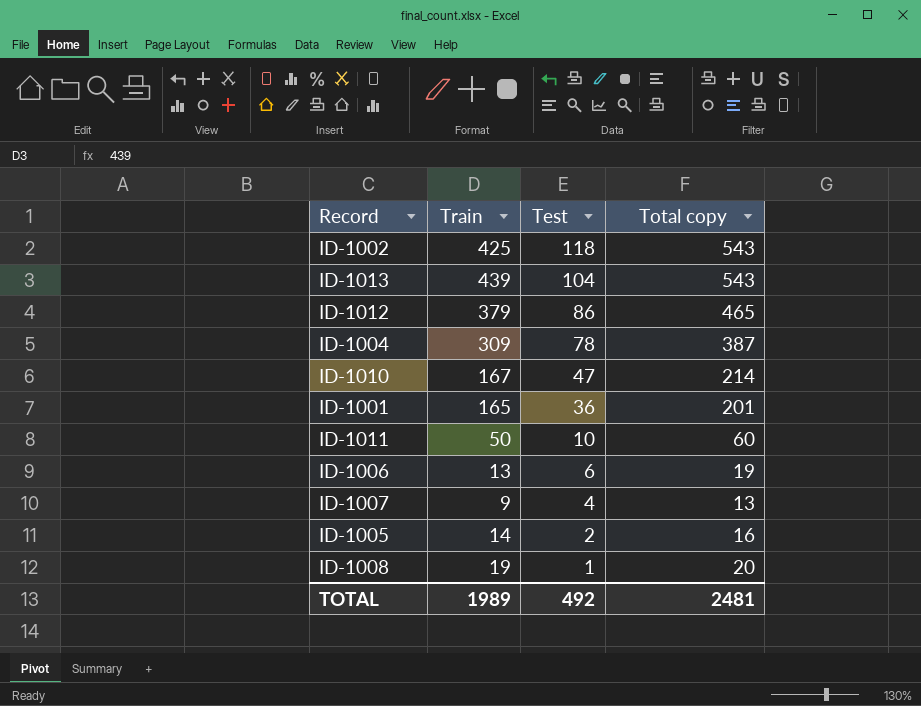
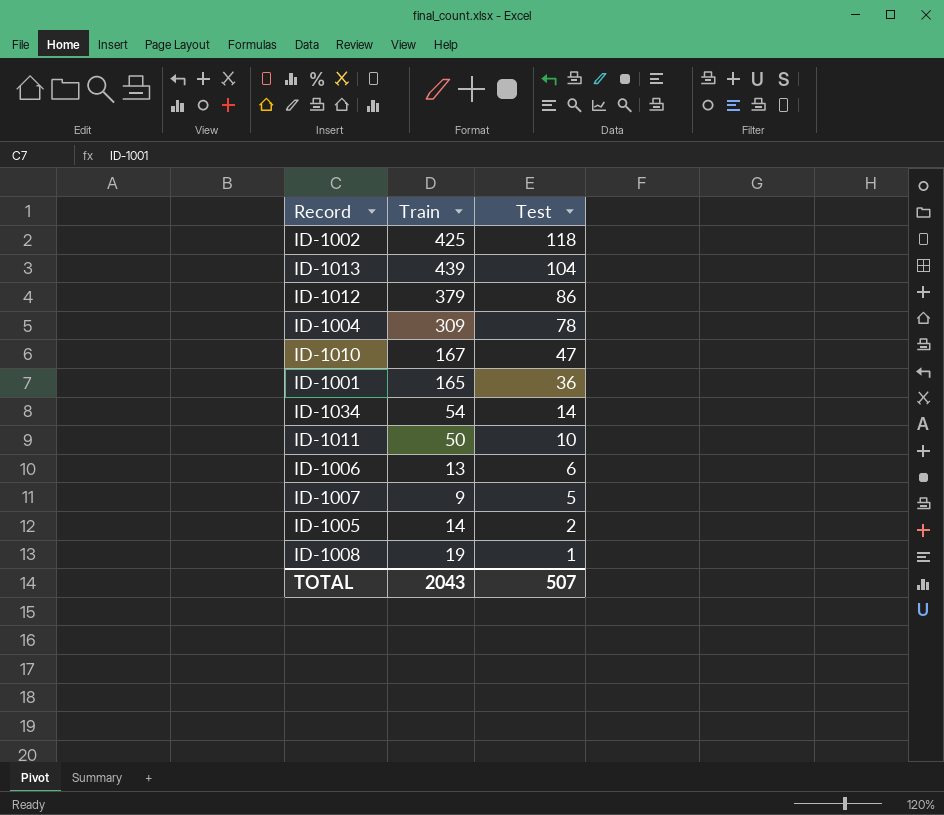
column Total copy | formula: [Train] + [Test] -> none
row ID-1034: none -> 54 | 14
ID-1007 | Test: 4 -> 5
TOTAL | Train: 1989 -> 2043
TOTAL | Test: 492 -> 507

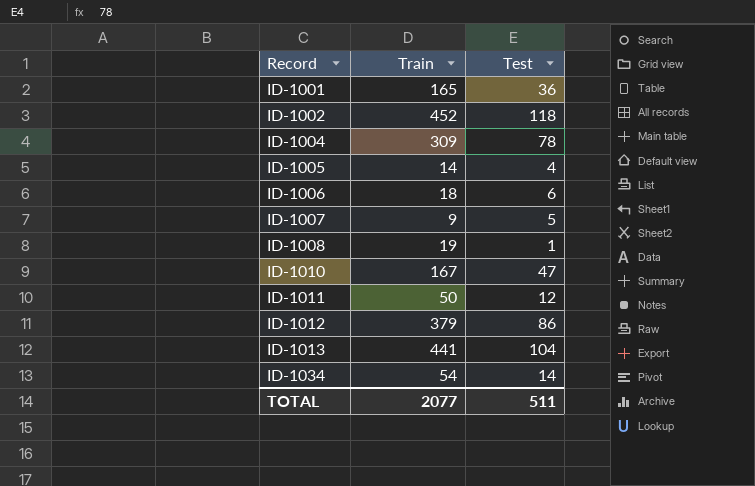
row order: Test descending -> Record ascending
ID-1002 | Train: 425 -> 452
ID-1005 | Test: 2 -> 4
ID-1006 | Train: 13 -> 18
ID-1011 | Test: 10 -> 12
ID-1013 | Train: 439 -> 441
TOTAL | Train: 2043 -> 2077
TOTAL | Test: 507 -> 511

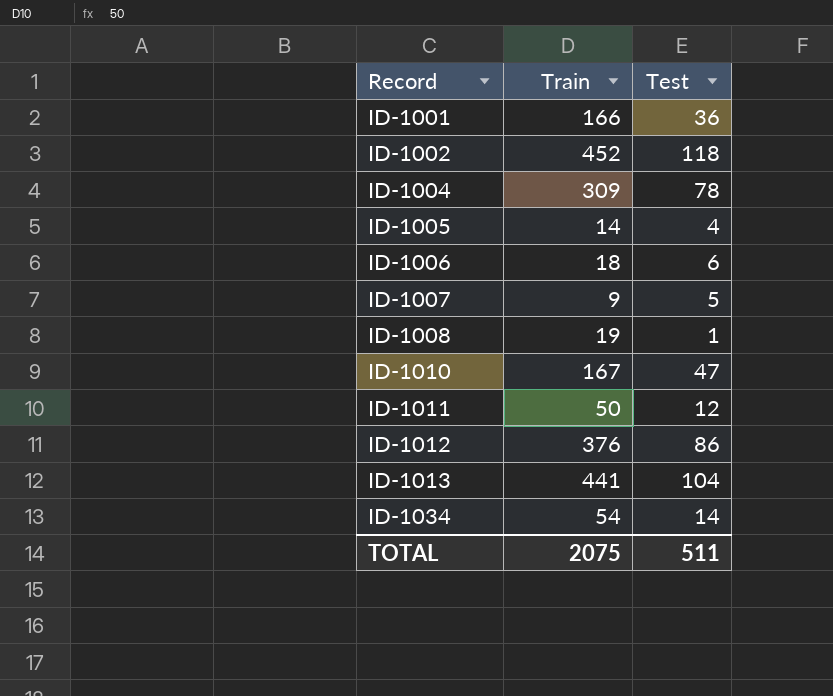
ID-1001 | Train: 165 -> 166
ID-1012 | Train: 379 -> 376
TOTAL | Train: 2077 -> 2075

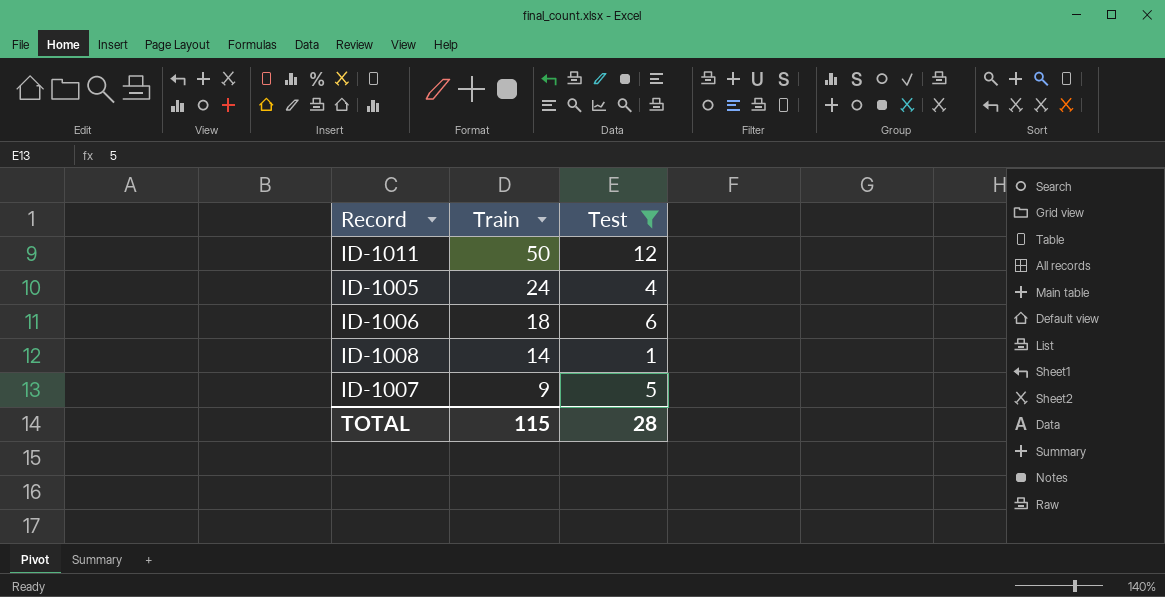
filter: none -> Test <= 12
row order: Record ascending -> Train descending
ID-1005 | Train: 14 -> 24
ID-1008 | Train: 19 -> 14
TOTAL | Train: 2075 -> 115
TOTAL | Test: 511 -> 28

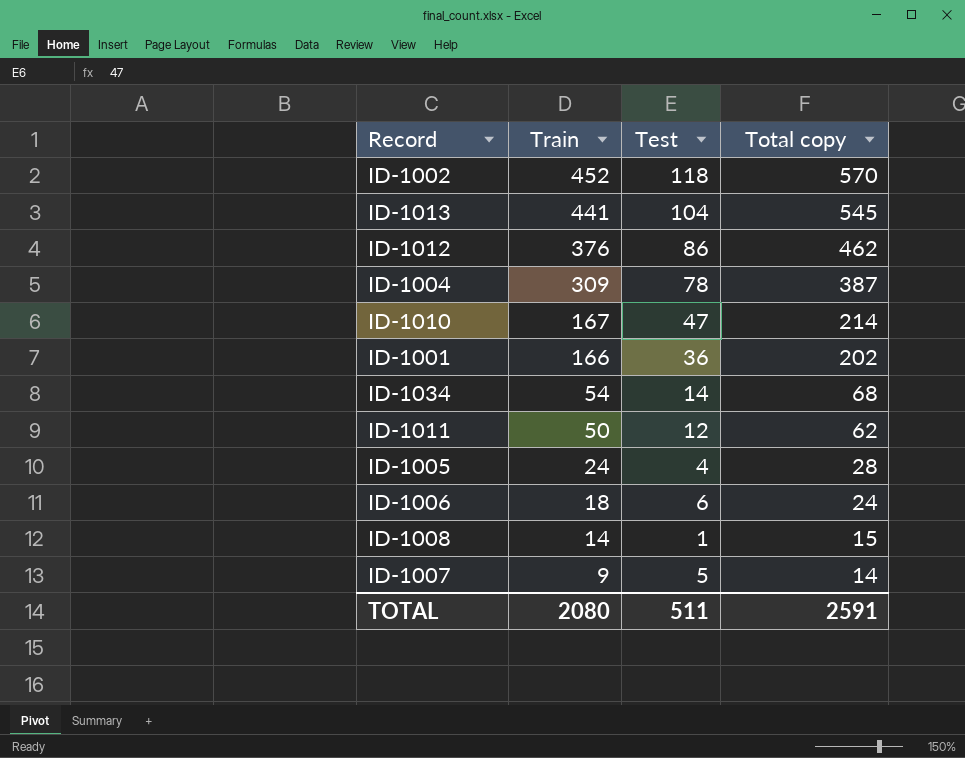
filter: Test <= 12 -> none
column Total copy | formula: none -> [Train] + [Test]
TOTAL | Train: 115 -> 2080
TOTAL | Test: 28 -> 511

